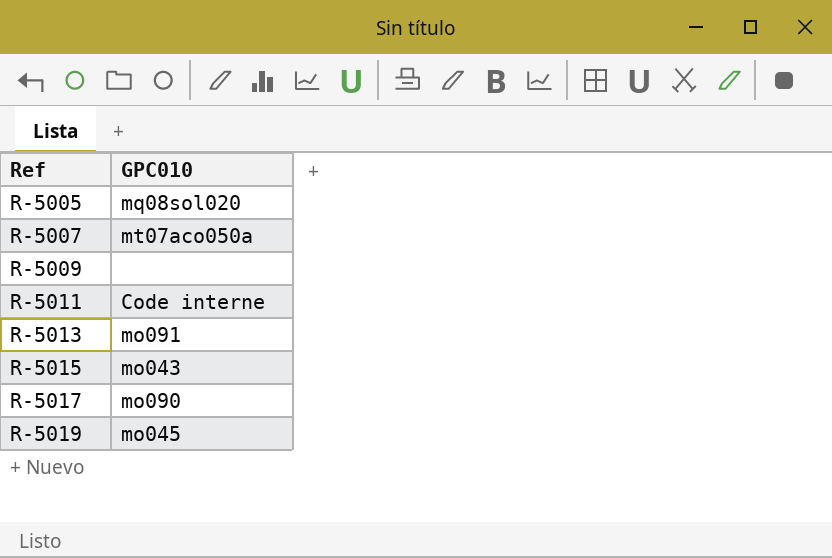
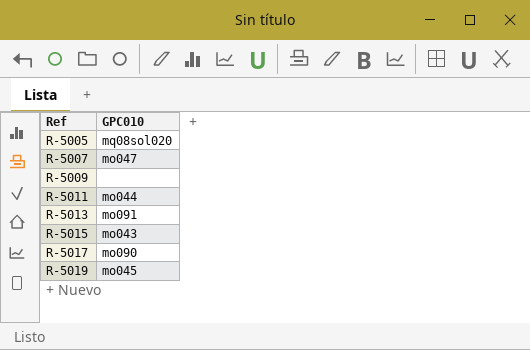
R-5007 | GPC010: mt07aco050a -> mo047
R-5011 | GPC010: Code interne -> mo044

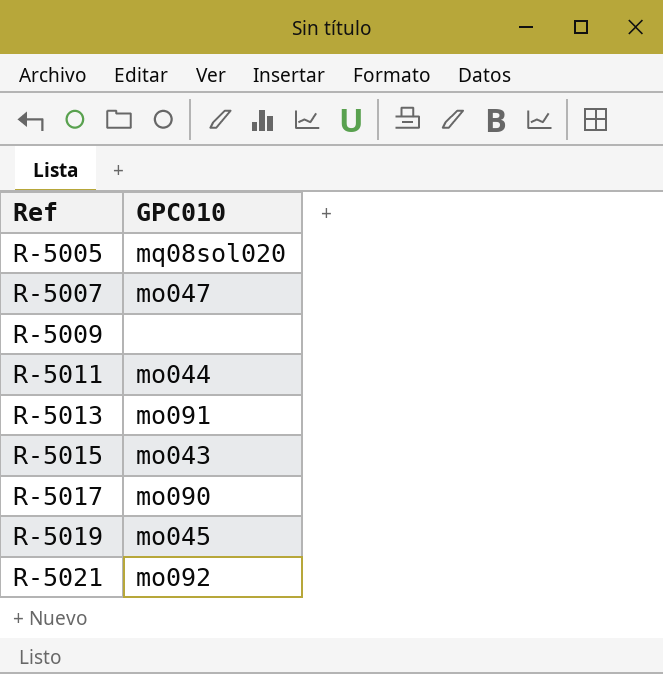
row R-5021: none -> mo092

